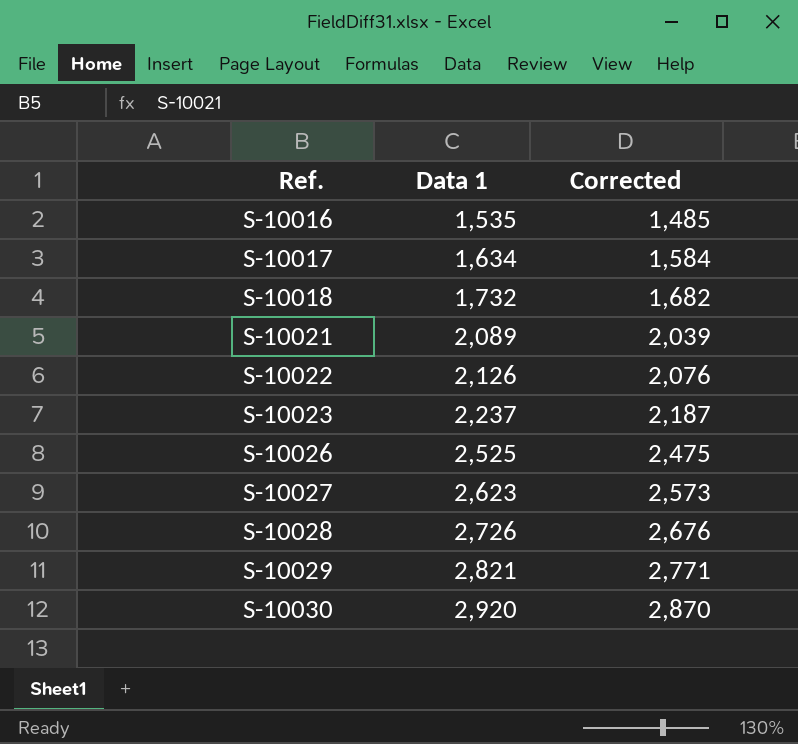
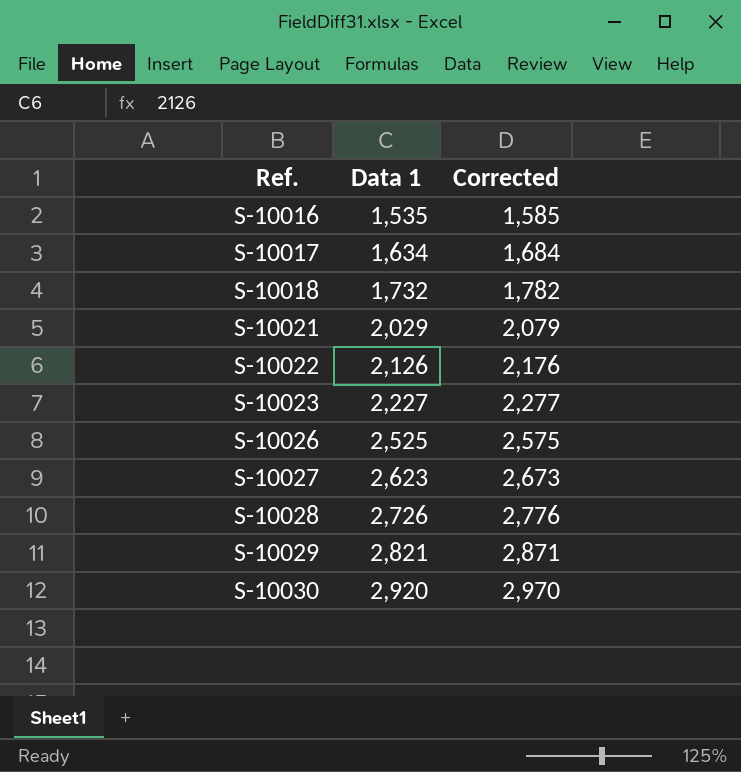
column Corrected | formula: [Data 1] - 50 -> [Data 1] + 50
S-10021 | Data 1: 2,089 -> 2,029
S-10023 | Data 1: 2,237 -> 2,227

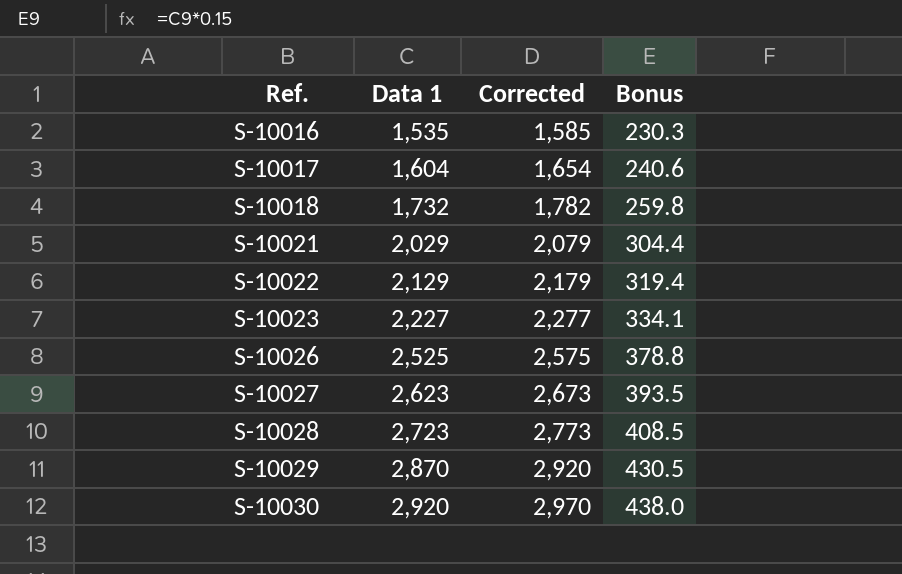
column Bonus | formula: none -> [Data 1] * 0.15
S-10017 | Data 1: 1,634 -> 1,604
S-10017 | Corrected: 1,684 -> 1,654
S-10022 | Data 1: 2,126 -> 2,129
S-10022 | Corrected: 2,176 -> 2,179
S-10028 | Data 1: 2,726 -> 2,723
S-10028 | Corrected: 2,776 -> 2,773
S-10029 | Data 1: 2,821 -> 2,870
S-10029 | Corrected: 2,871 -> 2,920

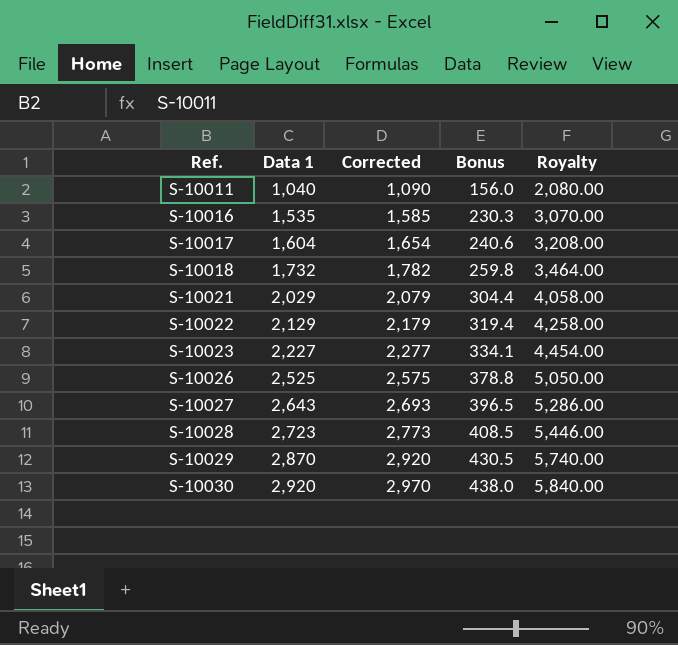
column Royalty | formula: none -> [Data 1] * 2
row S-10011: none -> 1,040 | 1,090 | 156.0 | 2,080.00
S-10027 | Data 1: 2,623 -> 2,643
S-10027 | Corrected: 2,673 -> 2,693
S-10027 | Bonus: 393.5 -> 396.5

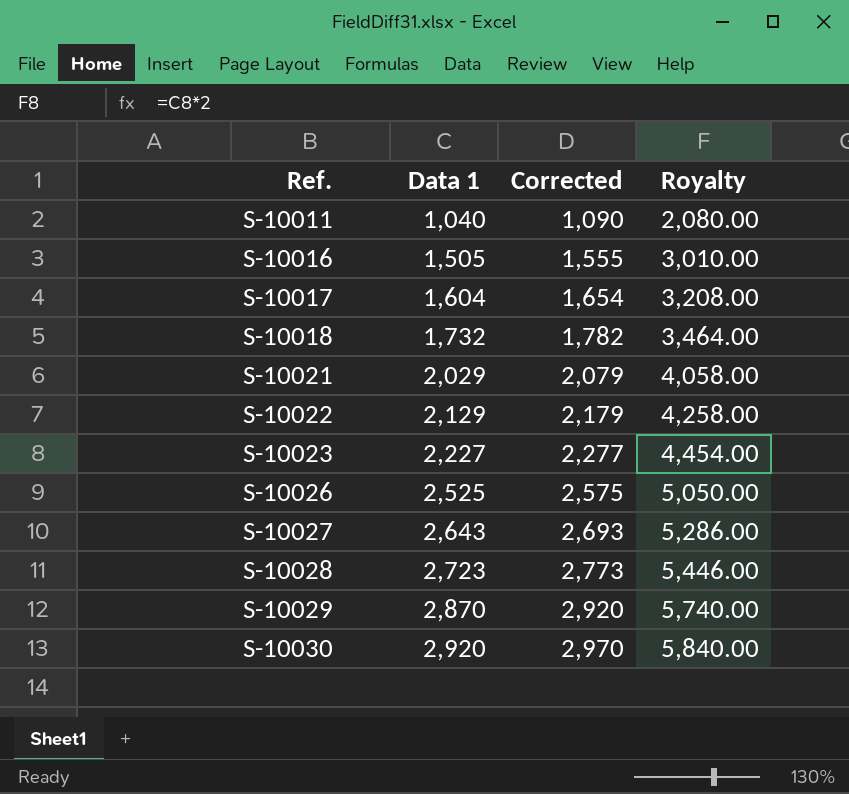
column Bonus | formula: [Data 1] * 0.15 -> none
S-10016 | Data 1: 1,535 -> 1,505
S-10016 | Corrected: 1,585 -> 1,555
S-10016 | Royalty: 3,070.00 -> 3,010.00

